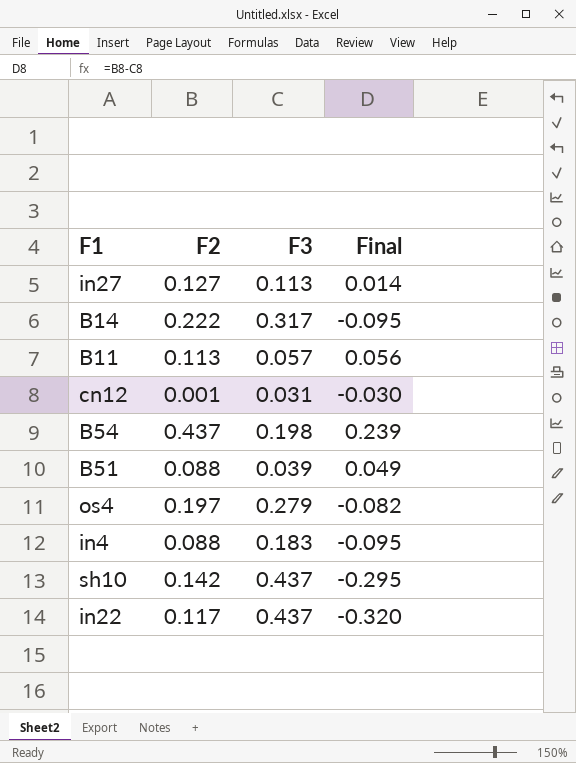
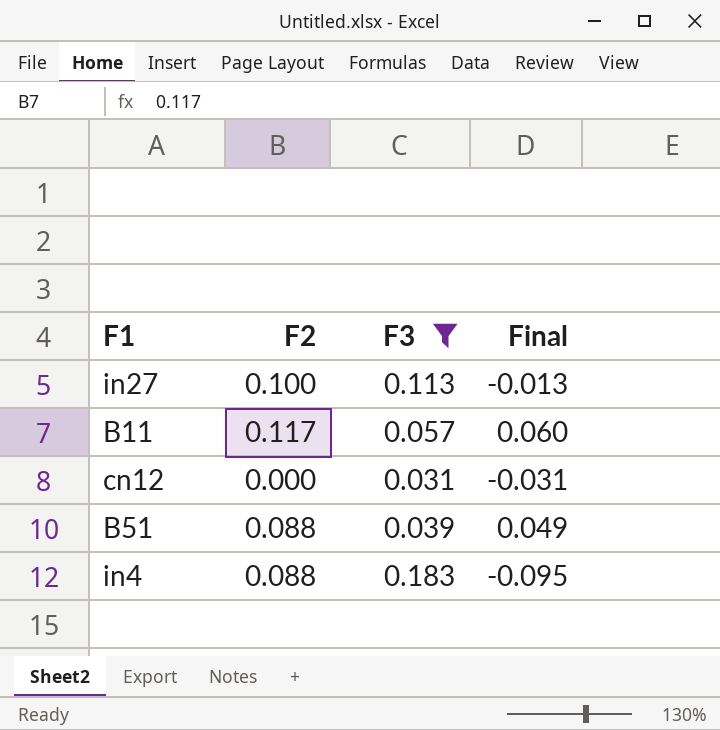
filter: none -> F3 <= 0.183
in27 | F2: 0.127 -> 0.100
in27 | Final: 0.014 -> -0.013
B11 | F2: 0.113 -> 0.117
B11 | Final: 0.056 -> 0.060
cn12 | F2: 0.001 -> 0.000
cn12 | Final: -0.030 -> -0.031

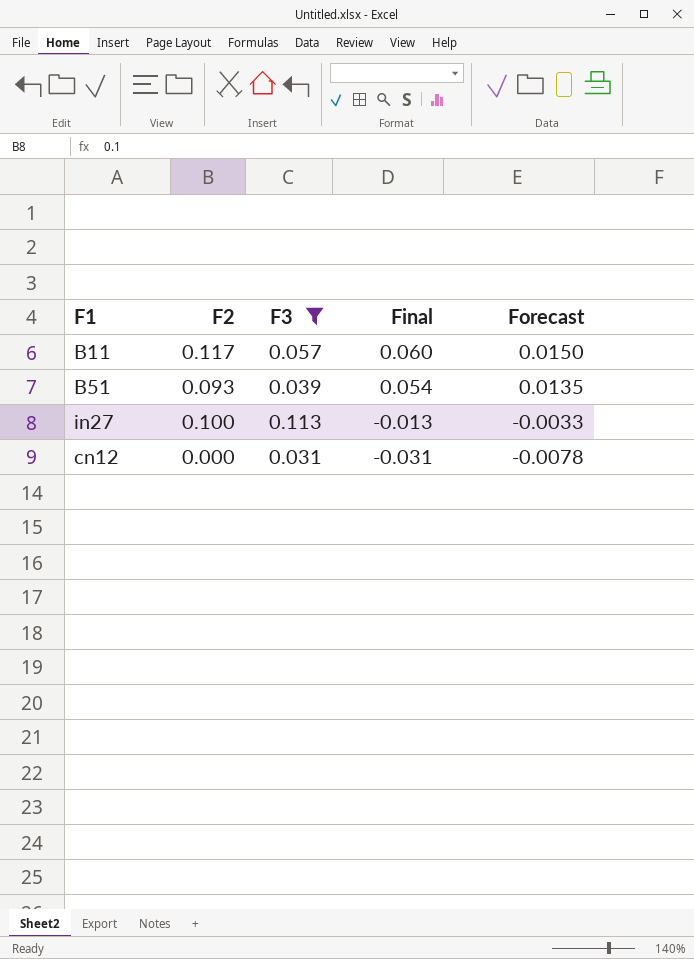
row order: none -> Final descending
column Forecast | formula: none -> [Final] * 0.25
row in4: 0.088 | 0.183 | -0.095 -> none
B51 | F2: 0.088 -> 0.093
B51 | Final: 0.049 -> 0.054

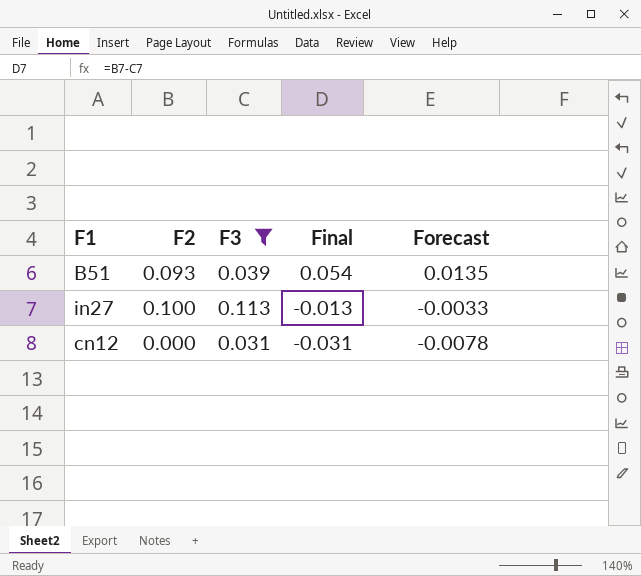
row B11: 0.117 | 0.057 | 0.060 | 0.0150 -> none

